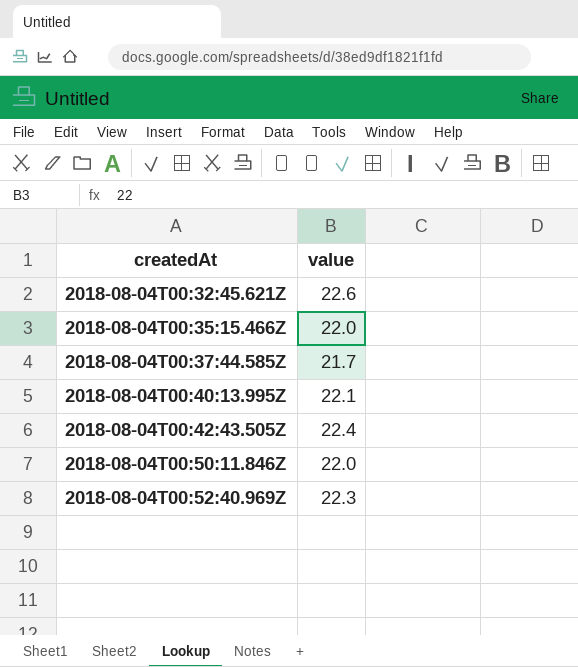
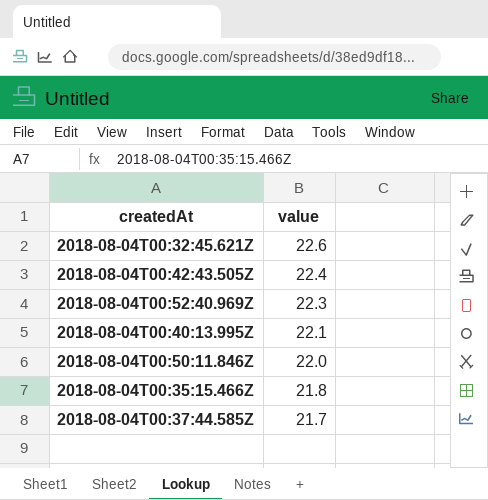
row order: createdAt ascending -> value descending
2018-08-04T00:35:15.466Z | value: 22.0 -> 21.8

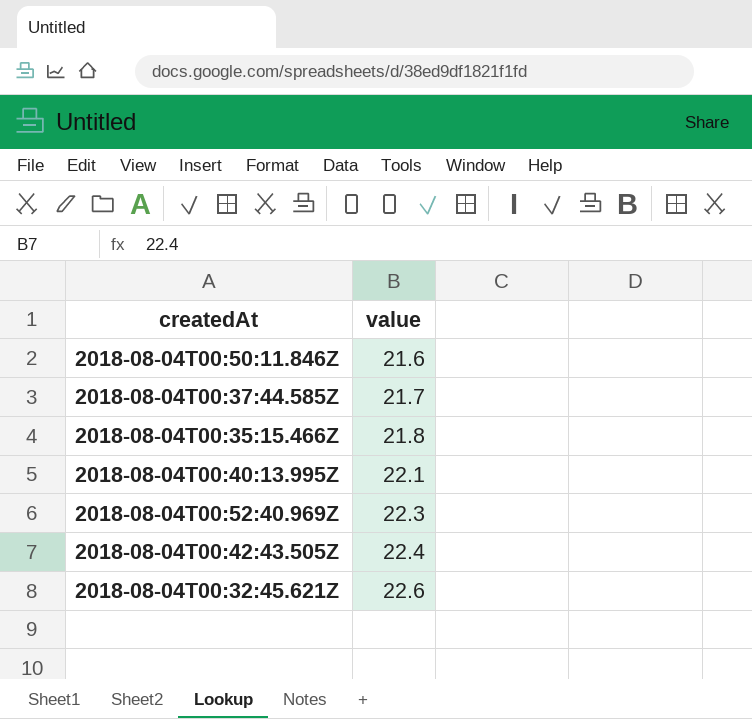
row order: value descending -> value ascending
2018-08-04T00:50:11.846Z | value: 22.0 -> 21.6

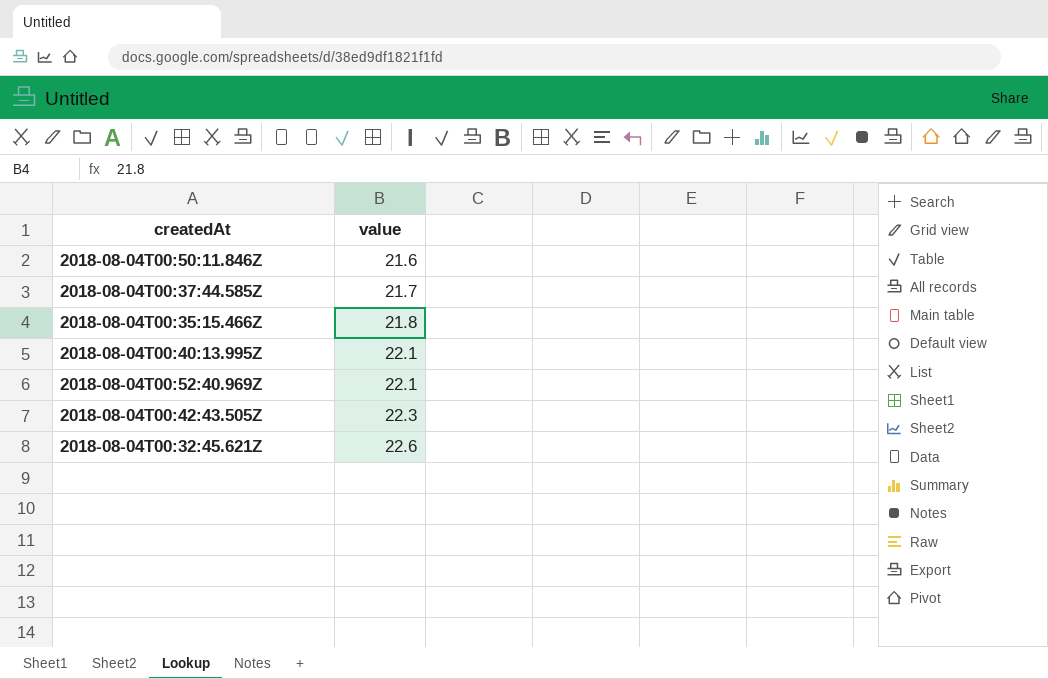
2018-08-04T00:52:40.969Z | value: 22.3 -> 22.1
2018-08-04T00:42:43.505Z | value: 22.4 -> 22.3

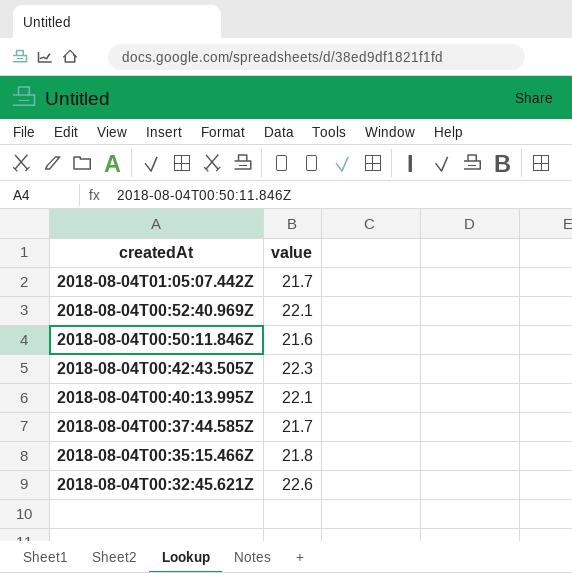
row order: value ascending -> createdAt descending
row 2018-08-04T01:05:07.442Z: none -> 21.7

